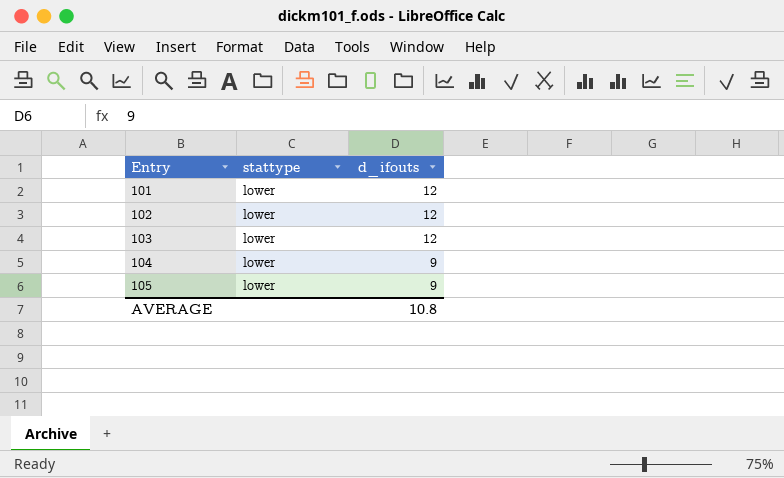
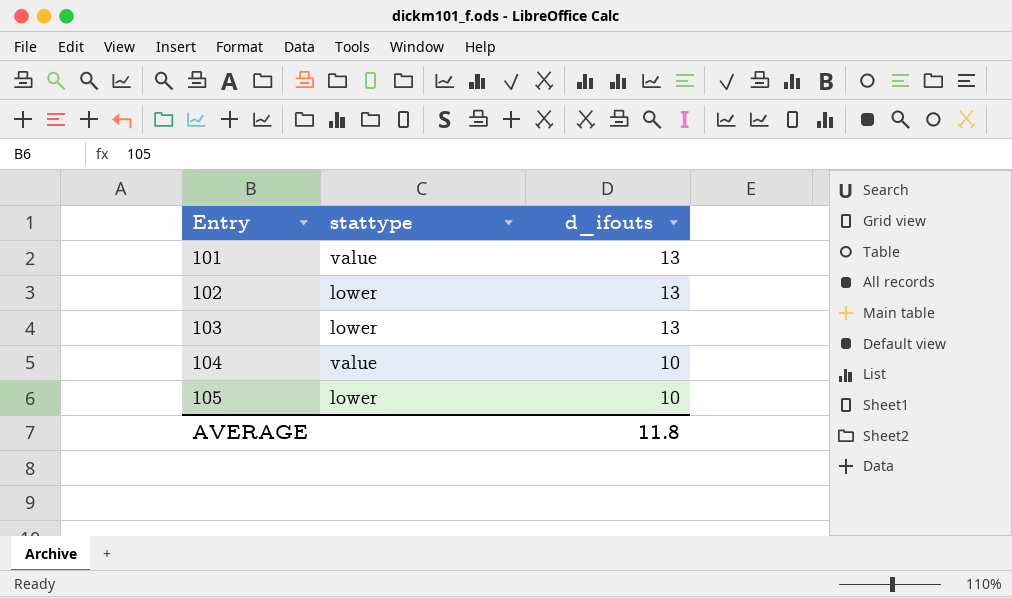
101 | stattype: lower -> value
101 | d_ifouts: 12 -> 13
102 | d_ifouts: 12 -> 13
103 | d_ifouts: 12 -> 13
104 | stattype: lower -> value
104 | d_ifouts: 9 -> 10
105 | d_ifouts: 9 -> 10
AVERAGE | d_ifouts: 10.8 -> 11.8

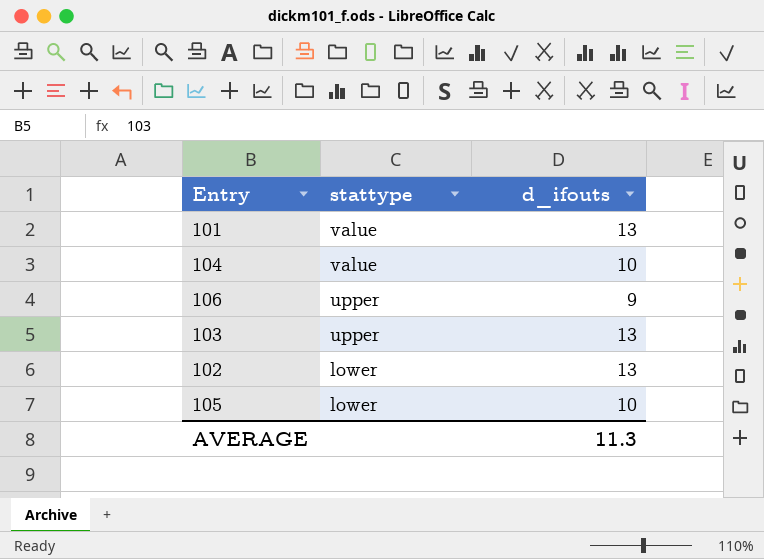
row order: Entry ascending -> stattype descending
row 106: none -> upper | 9
103 | stattype: lower -> upper
AVERAGE | d_ifouts: 11.8 -> 11.3

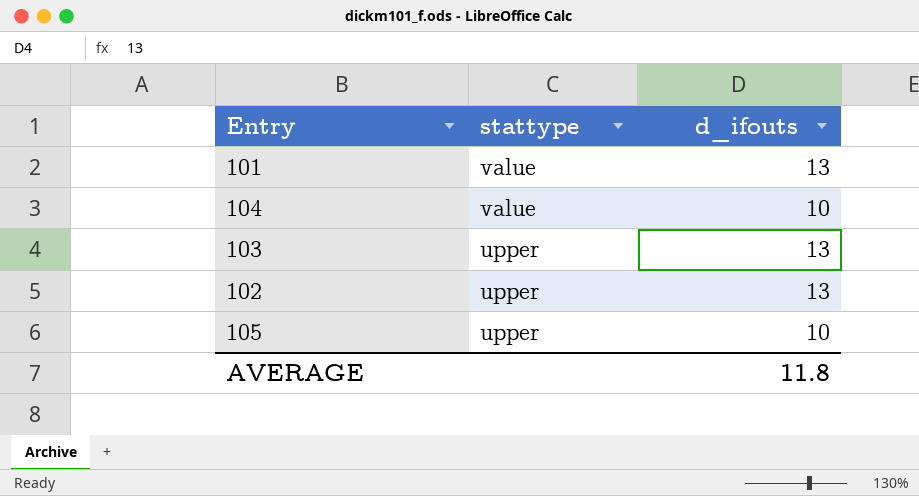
row 106: upper | 9 -> none
102 | stattype: lower -> upper
105 | stattype: lower -> upper
AVERAGE | d_ifouts: 11.3 -> 11.8

